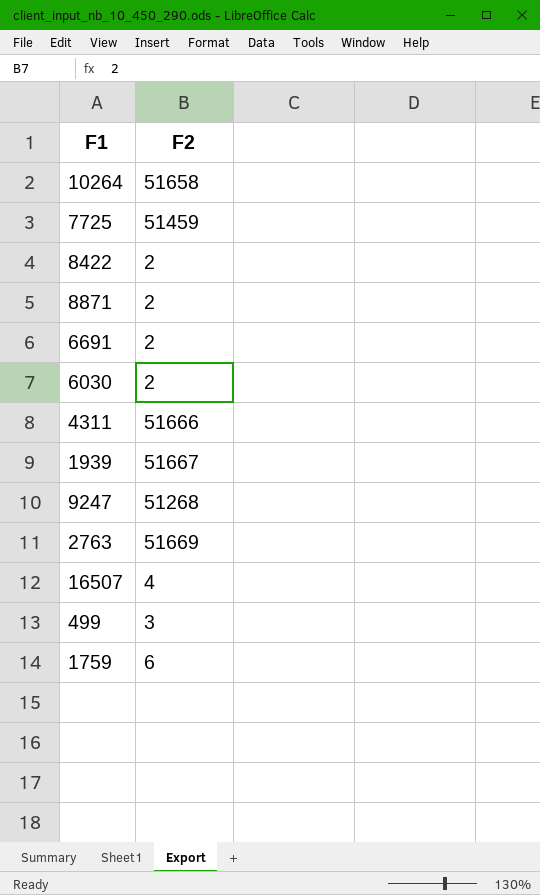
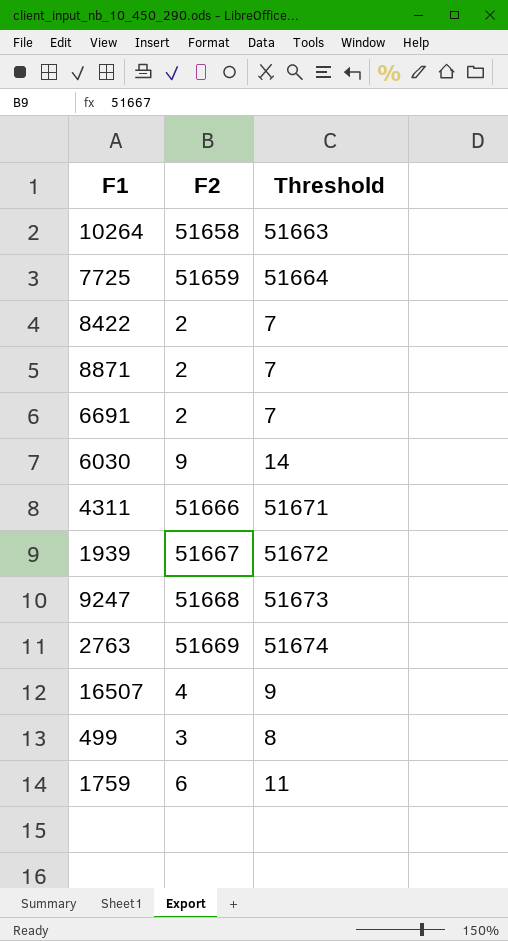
column Threshold | formula: none -> [F2] + 5
7725 | F2: 51459 -> 51659
6030 | F2: 2 -> 9
9247 | F2: 51268 -> 51668

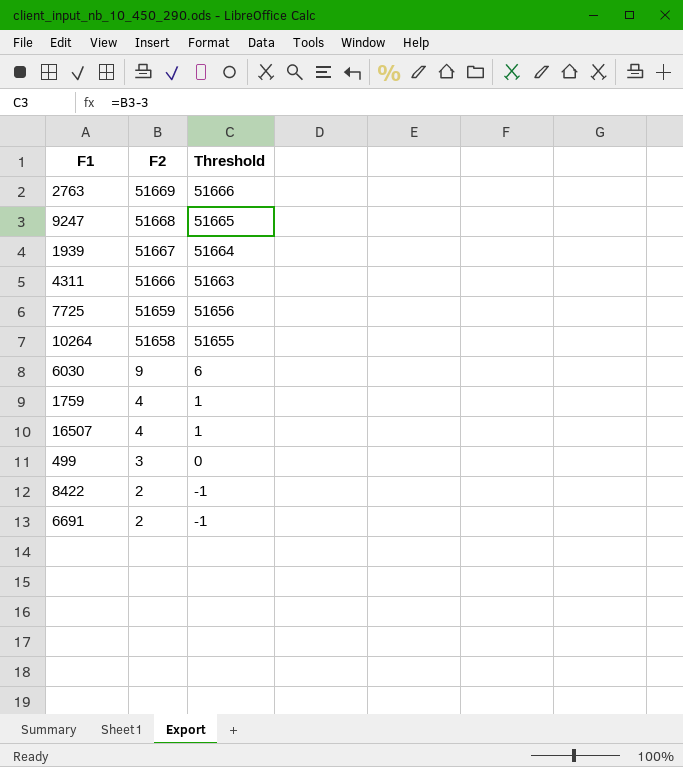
row order: none -> F2 descending
column Threshold | formula: [F2] + 5 -> [F2] - 3
row 8871: 2 | 7 -> none
1759 | F2: 6 -> 4

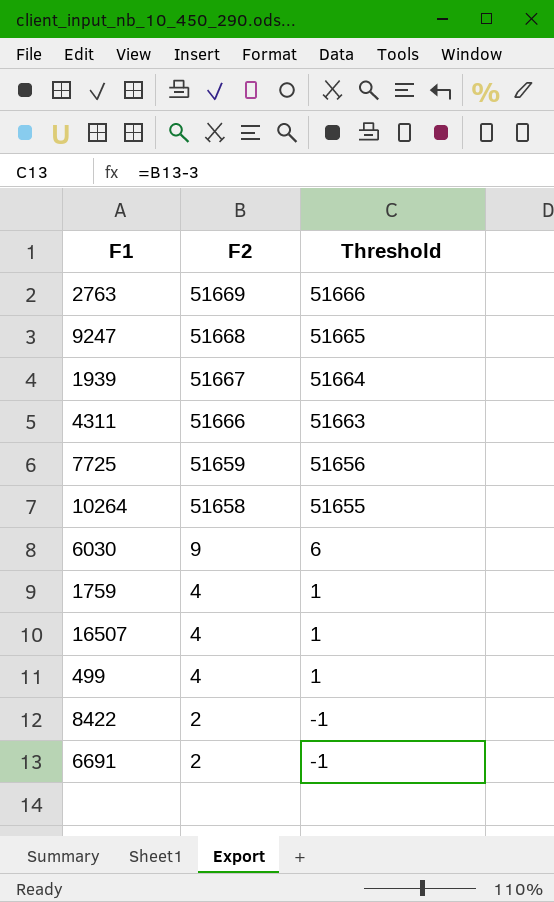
499 | F2: 3 -> 4
499 | Threshold: 0 -> 1

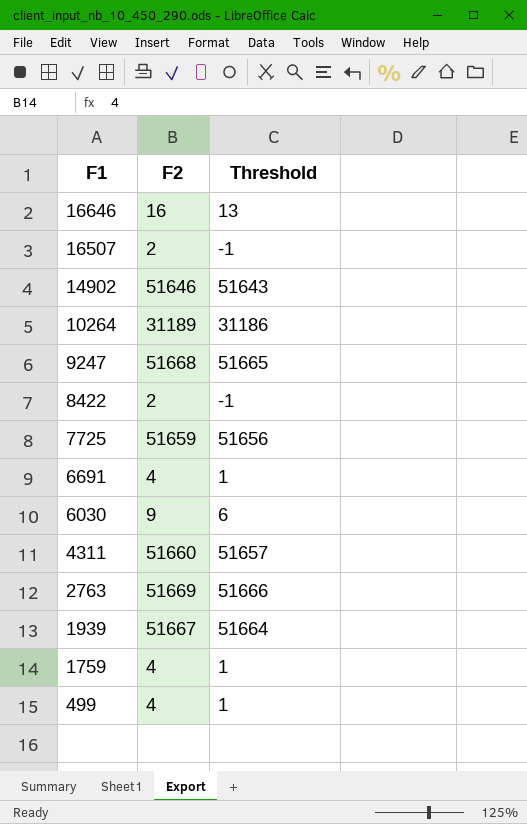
row order: F2 descending -> F1 descending
row 16646: none -> 16 | 13
16507 | F2: 4 -> 2
16507 | Threshold: 1 -> -1
row 14902: none -> 51646 | 51643
10264 | F2: 51658 -> 31189
10264 | Threshold: 51655 -> 31186
6691 | F2: 2 -> 4
6691 | Threshold: -1 -> 1
4311 | F2: 51666 -> 51660
4311 | Threshold: 51663 -> 51657

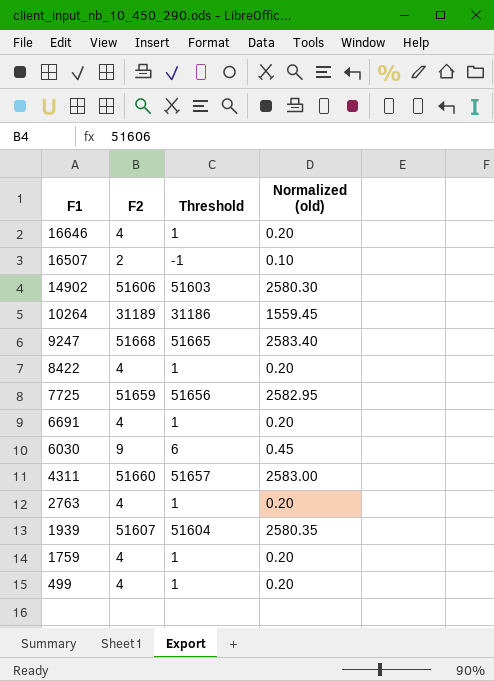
column Normalized (old) | formula: none -> [F2] * 0.05
16646 | F2: 16 -> 4
16646 | Threshold: 13 -> 1
14902 | F2: 51646 -> 51606
14902 | Threshold: 51643 -> 51603
8422 | F2: 2 -> 4
8422 | Threshold: -1 -> 1
2763 | F2: 51669 -> 4
2763 | Threshold: 51666 -> 1
1939 | F2: 51667 -> 51607
1939 | Threshold: 51664 -> 51604

